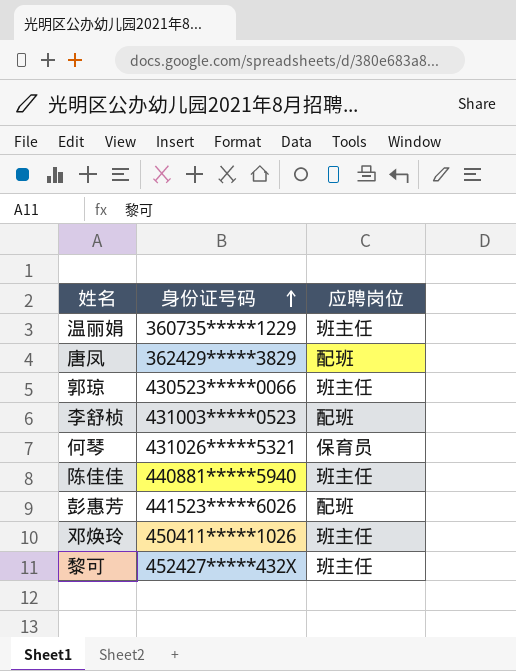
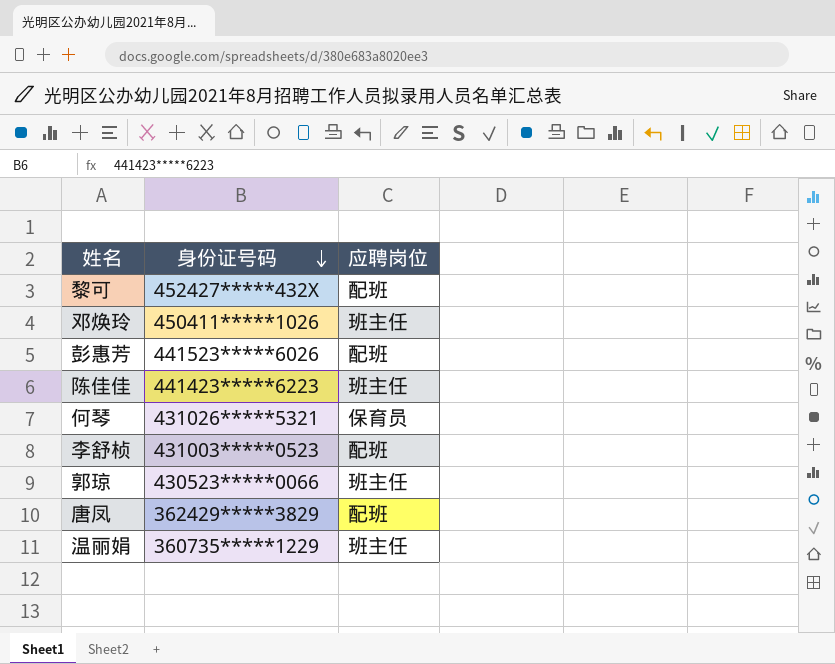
row order: 身份证号码 ascending -> 身份证号码 descending
黎可 | 应聘岗位: 班主任 -> 配班
陈佳佳 | 身份证号码: 440881*****5940 -> 441423*****6223

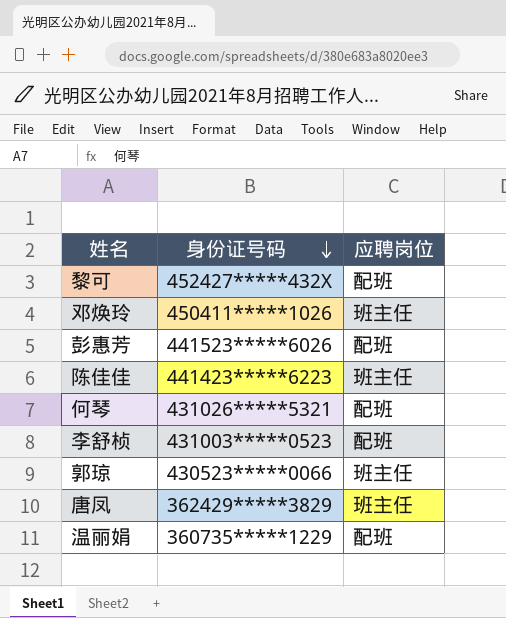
何琴 | 应聘岗位: 保育员 -> 配班
唐凤 | 应聘岗位: 配班 -> 班主任
温丽娟 | 应聘岗位: 班主任 -> 配班

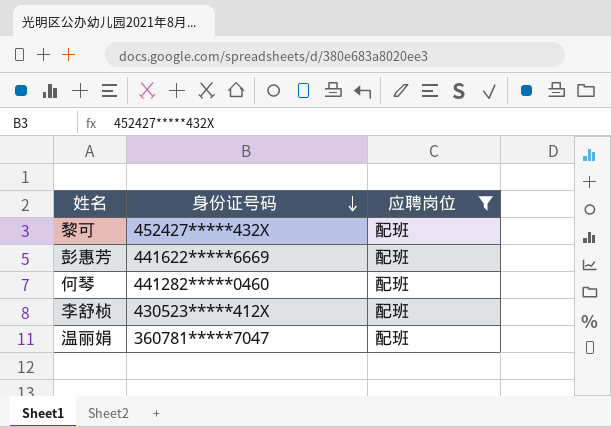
filter: none -> 应聘岗位 = 配班
彭惠芳 | 身份证号码: 441523*****6026 -> 441622*****6669
何琴 | 身份证号码: 431026*****5321 -> 441282*****0460
李舒桢 | 身份证号码: 431003*****0523 -> 430523*****412X
温丽娟 | 身份证号码: 360735*****1229 -> 360781*****7047

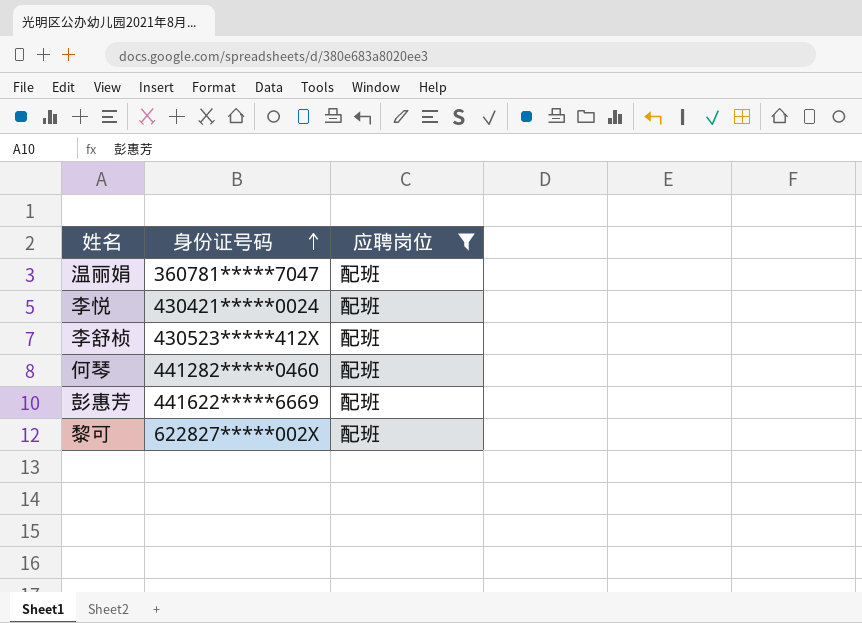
row order: 身份证号码 descending -> 身份证号码 ascending
row 李悦: none -> 430421*****0024 | 配班
黎可 | 身份证号码: 452427*****432X -> 622827*****002X

